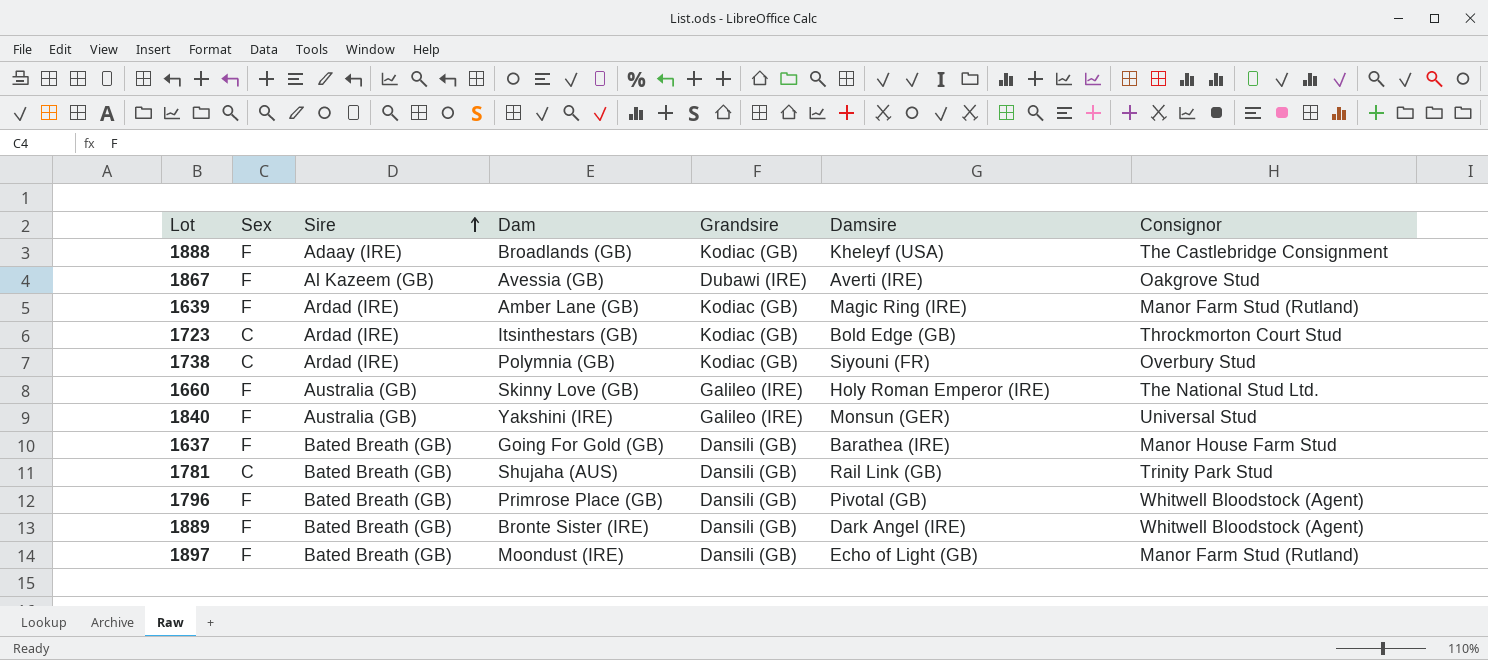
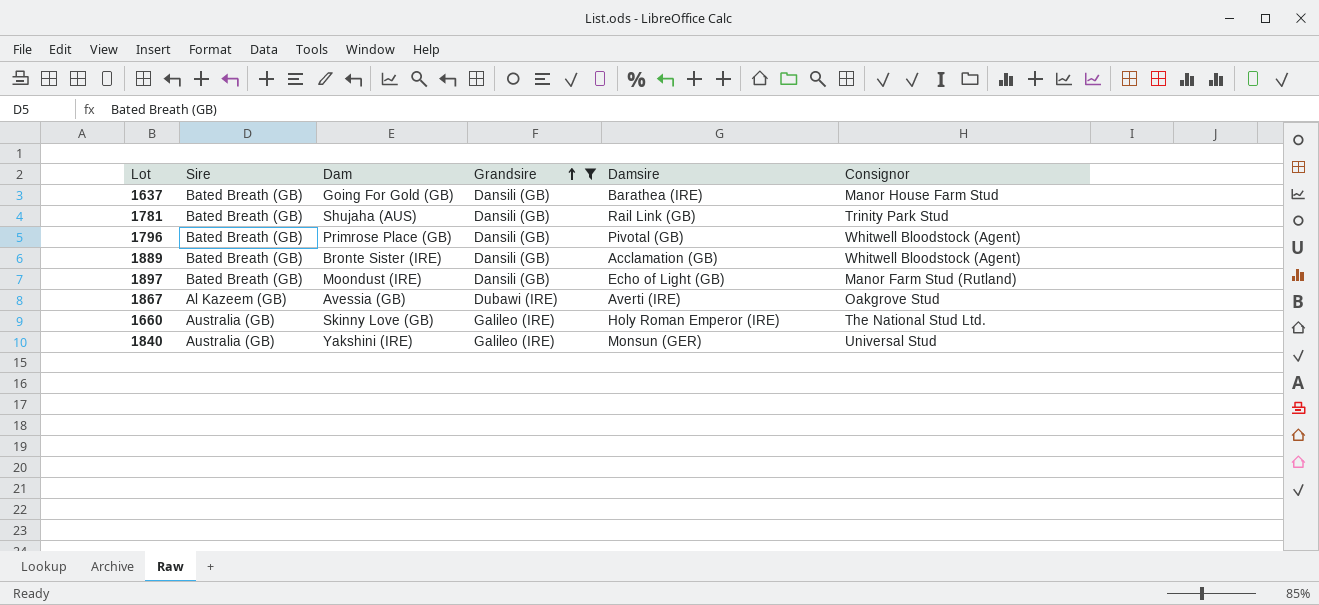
filter: none -> Grandsire != Kodiac (GB)
row order: Sire ascending -> Grandsire ascending
column Sex | position: 2 -> none
1889 | Damsire: Dark Angel (IRE) -> Acclamation (GB)

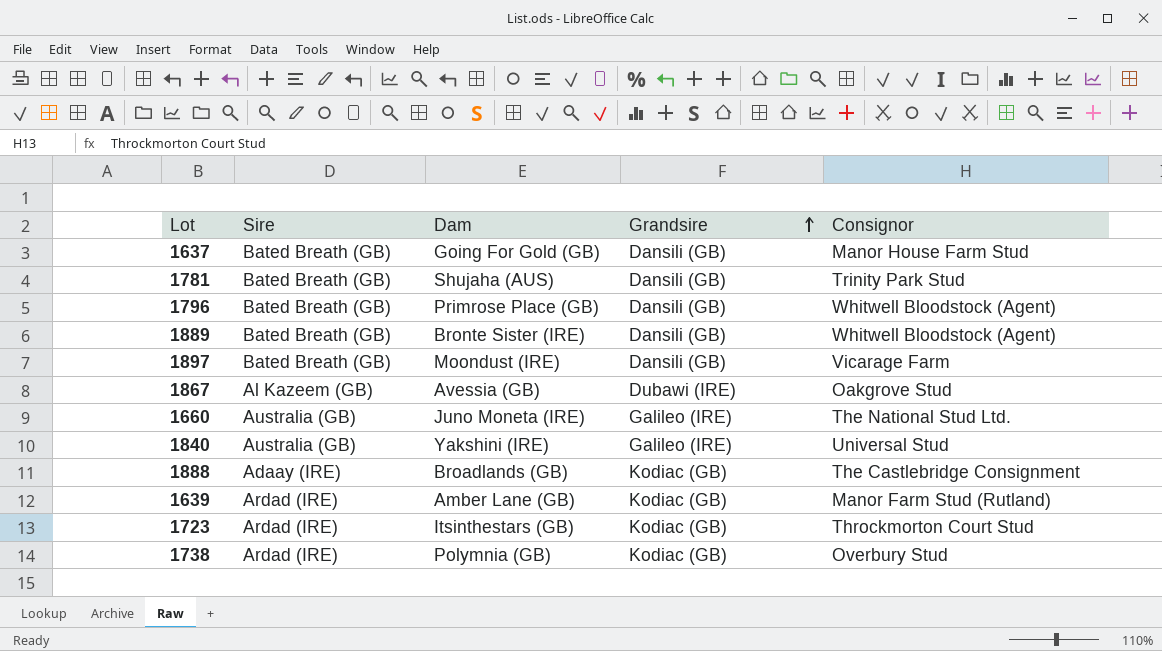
filter: Grandsire != Kodiac (GB) -> none
column Damsire | position: 5 -> none
1897 | Consignor: Manor Farm Stud (Rutland) -> Vicarage Farm
1660 | Dam: Skinny Love (GB) -> Juno Moneta (IRE)

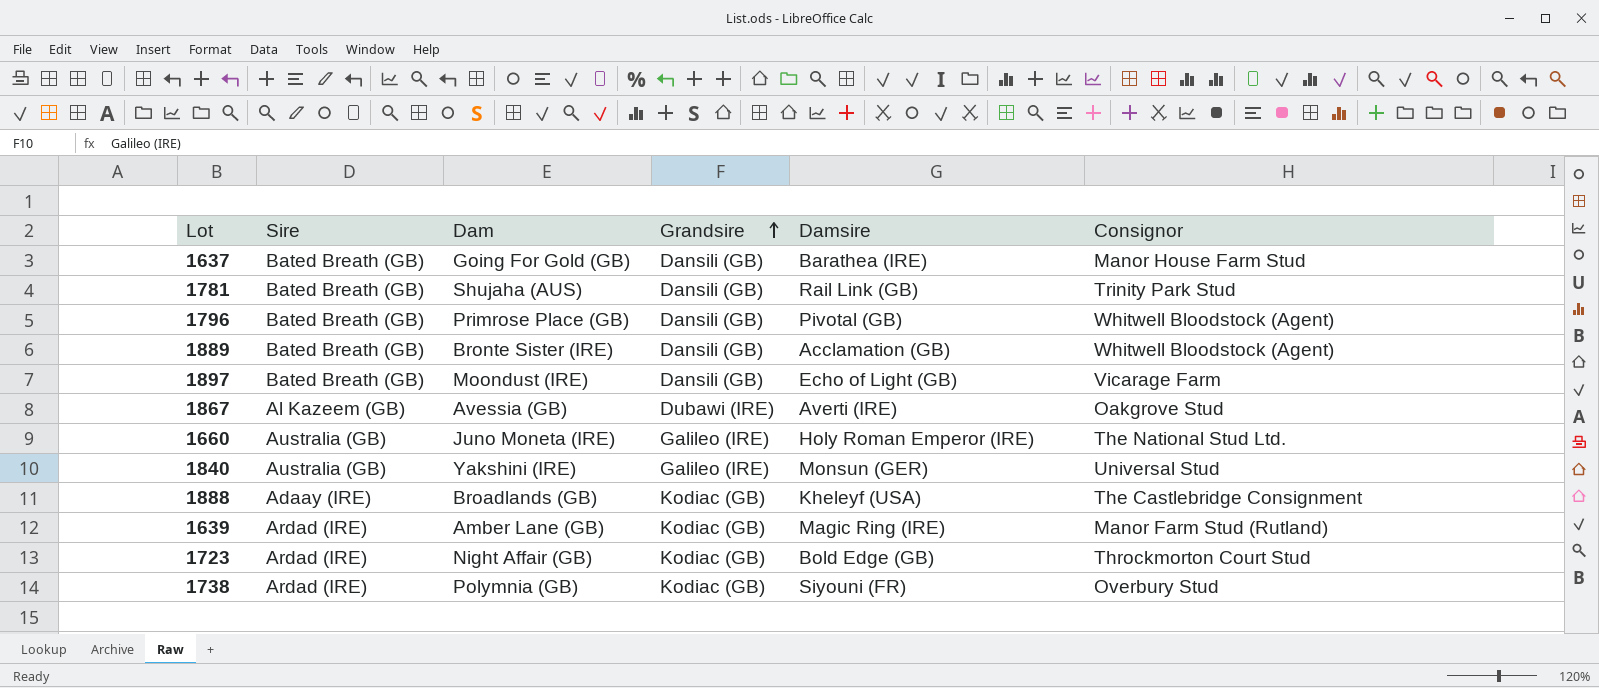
column Damsire | position: none -> 5
1723 | Dam: Itsinthestars (GB) -> Night Affair (GB)

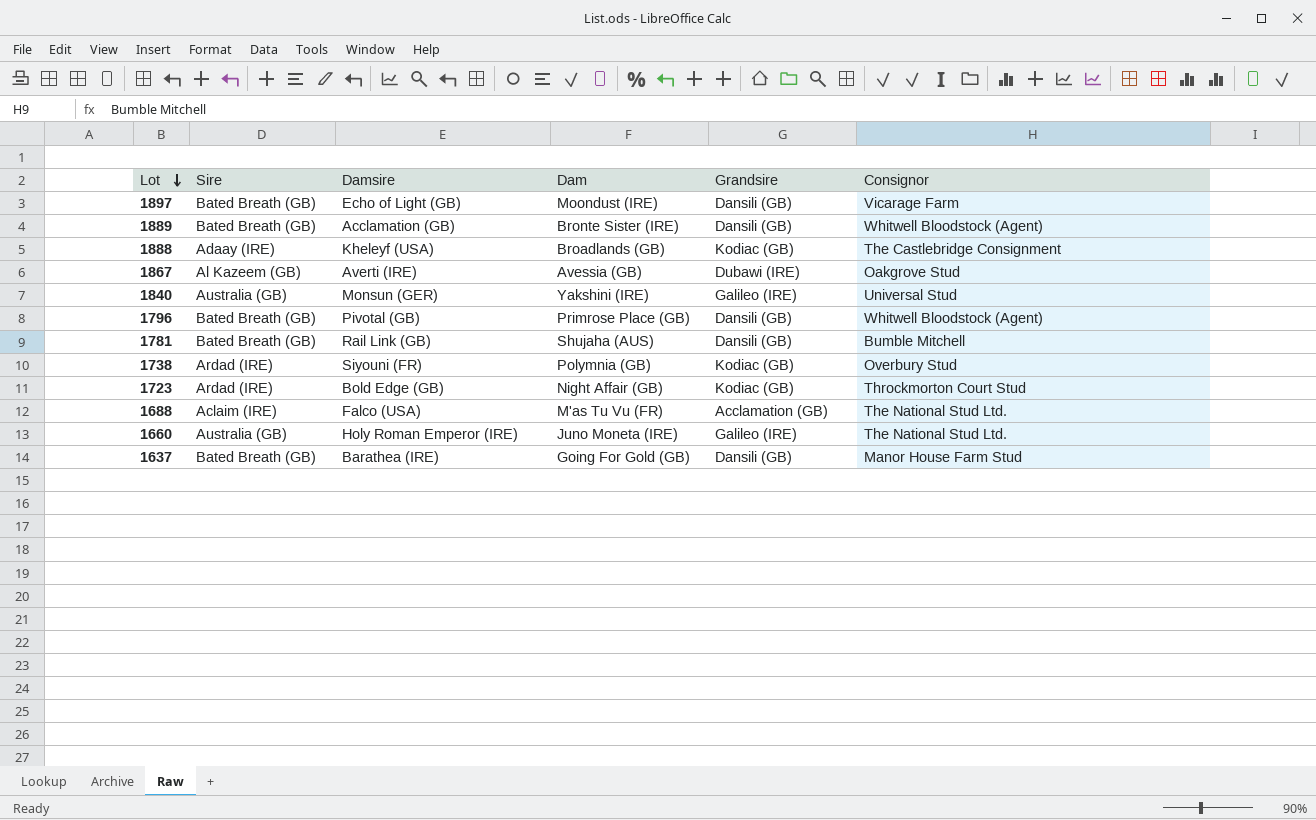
row order: Grandsire ascending -> Lot descending
column Damsire | position: 5 -> 3
row 1639: Ardad (IRE) | Amber Lane (GB) | Kodiac (GB) | Magic Ring (IRE) | Manor Farm Stud (Rutland) -> none
1781 | Consignor: Trinity Park Stud -> Bumble Mitchell
row 1688: none -> Aclaim (IRE) | Falco (USA) | M'as Tu Vu (FR) | Acclamation (GB) | The National Stud Ltd.

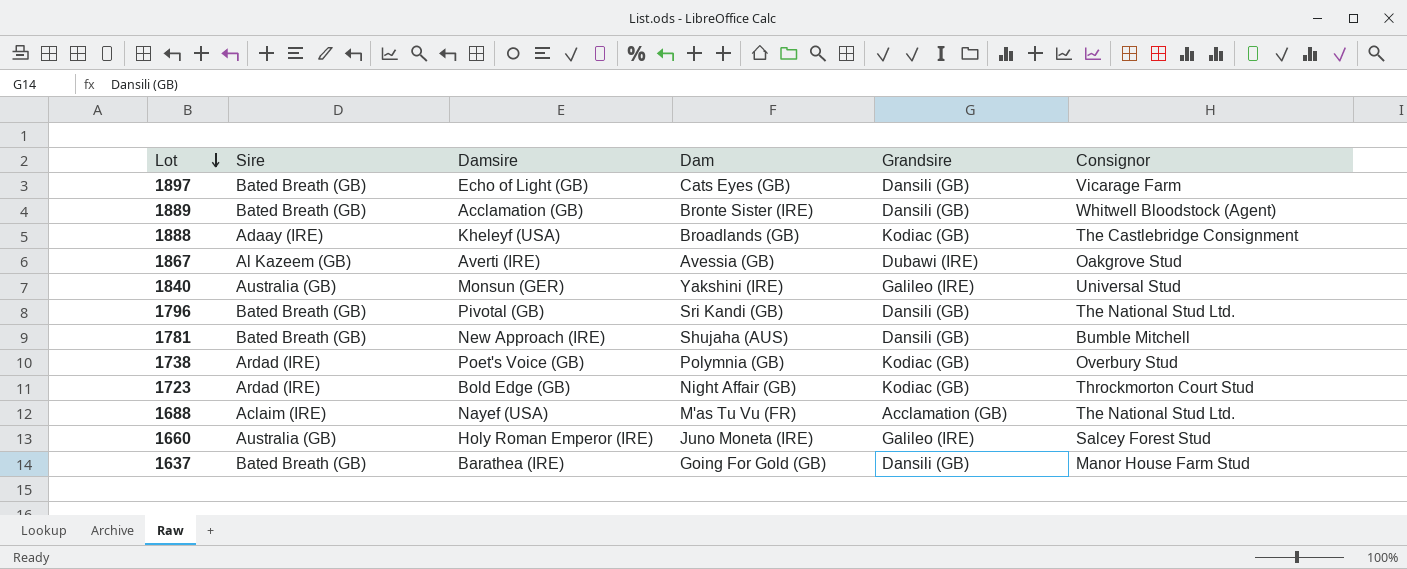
1897 | Dam: Moondust (IRE) -> Cats Eyes (GB)
1796 | Dam: Primrose Place (GB) -> Sri Kandi (GB)
1796 | Consignor: Whitwell Bloodstock (Agent) -> The National Stud Ltd.
1781 | Damsire: Rail Link (GB) -> New Approach (IRE)
1738 | Damsire: Siyouni (FR) -> Poet's Voice (GB)
1688 | Damsire: Falco (USA) -> Nayef (USA)
1660 | Consignor: The National Stud Ltd. -> Salcey Forest Stud

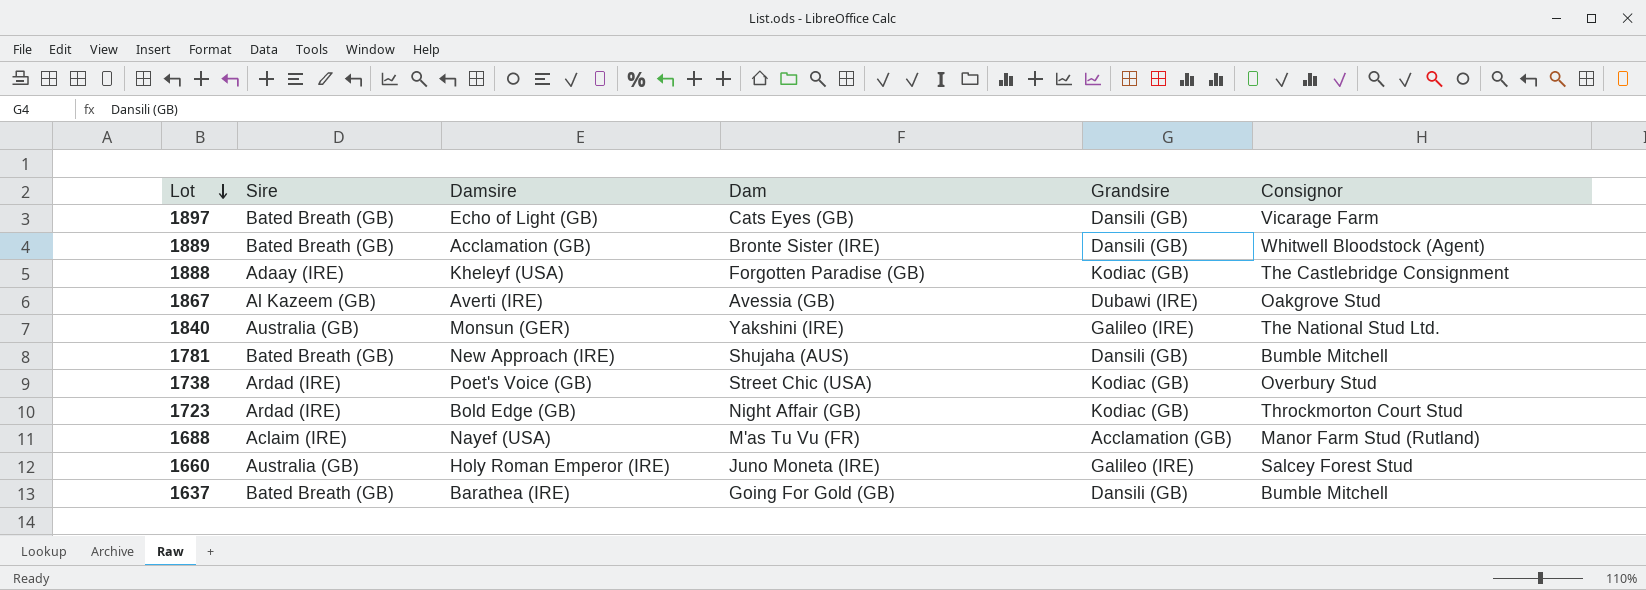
row 1796: Bated Breath (GB) | Pivotal (GB) | Sri Kandi (GB) | Dansili (GB) | The National Stud Ltd. -> none
1888 | Dam: Broadlands (GB) -> Forgotten Paradise (GB)
1840 | Consignor: Universal Stud -> The National Stud Ltd.
1738 | Dam: Polymnia (GB) -> Street Chic (USA)
1688 | Consignor: The National Stud Ltd. -> Manor Farm Stud (Rutland)
1637 | Consignor: Manor House Farm Stud -> Bumble Mitchell

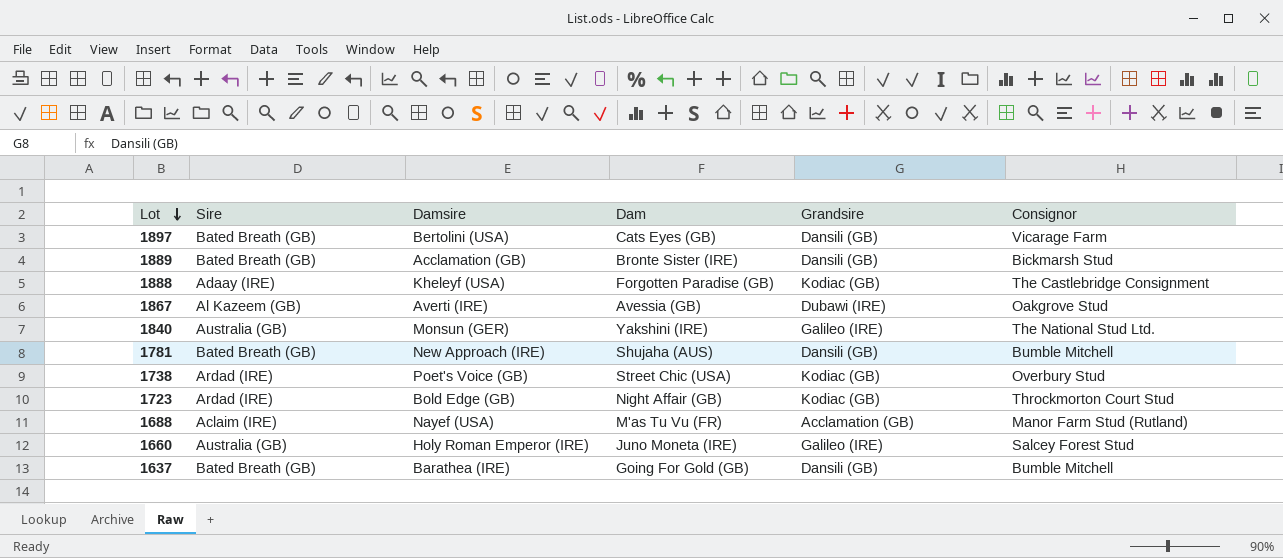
1897 | Damsire: Echo of Light (GB) -> Bertolini (USA)
1889 | Consignor: Whitwell Bloodstock (Agent) -> Bickmarsh Stud

